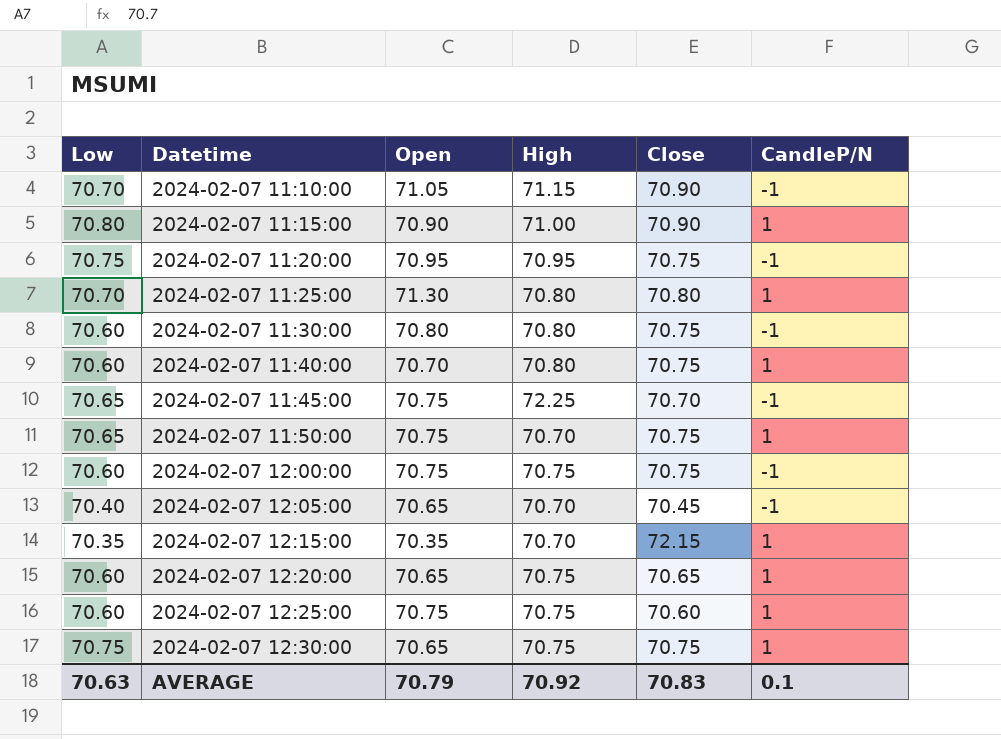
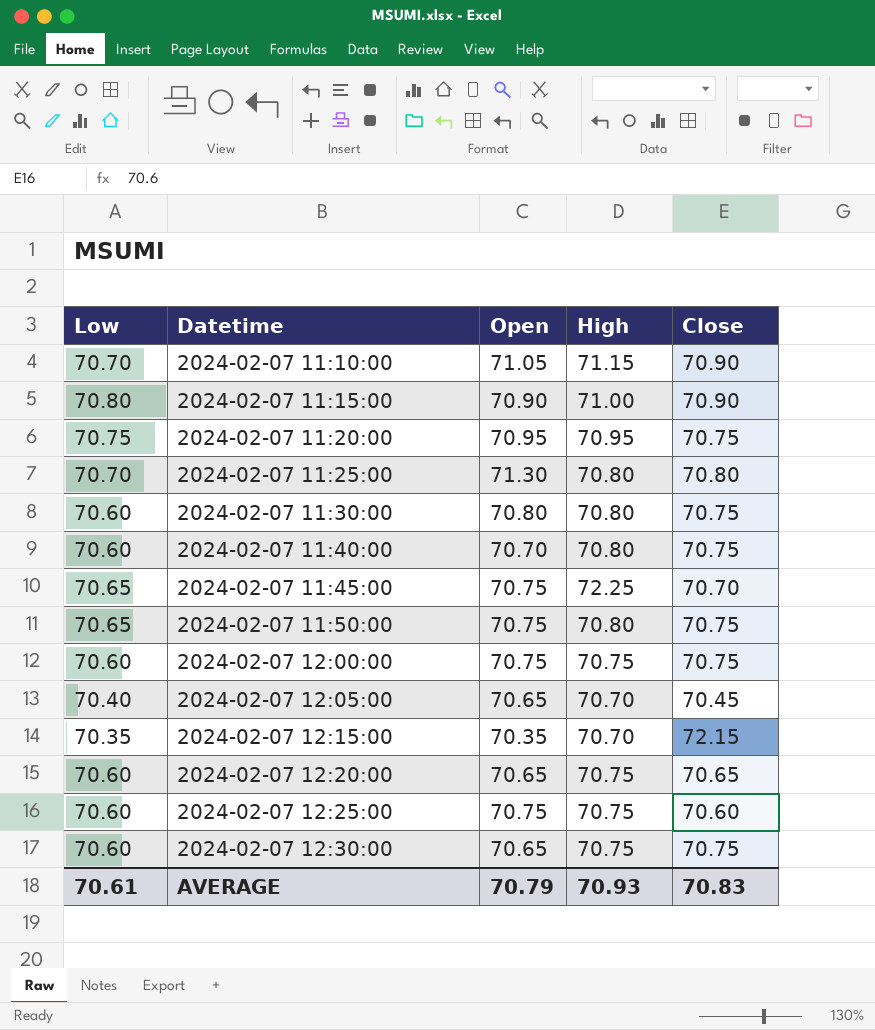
column CandleP/N | position: 6 -> none
2024-02-07 11:50:00 | High: 70.70 -> 70.80
2024-02-07 12:30:00 | Low: 70.75 -> 70.60
AVERAGE | Low: 70.63 -> 70.61
AVERAGE | High: 70.92 -> 70.93

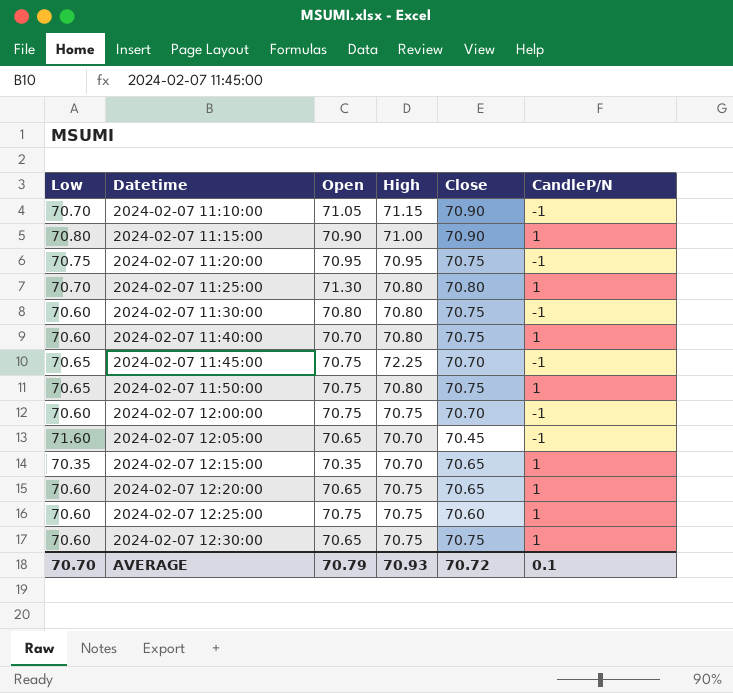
column CandleP/N | position: none -> 6
2024-02-07 12:00:00 | Close: 70.75 -> 70.70
2024-02-07 12:05:00 | Low: 70.40 -> 71.60
2024-02-07 12:15:00 | Close: 72.15 -> 70.65
AVERAGE | Low: 70.61 -> 70.70
AVERAGE | Close: 70.83 -> 70.72

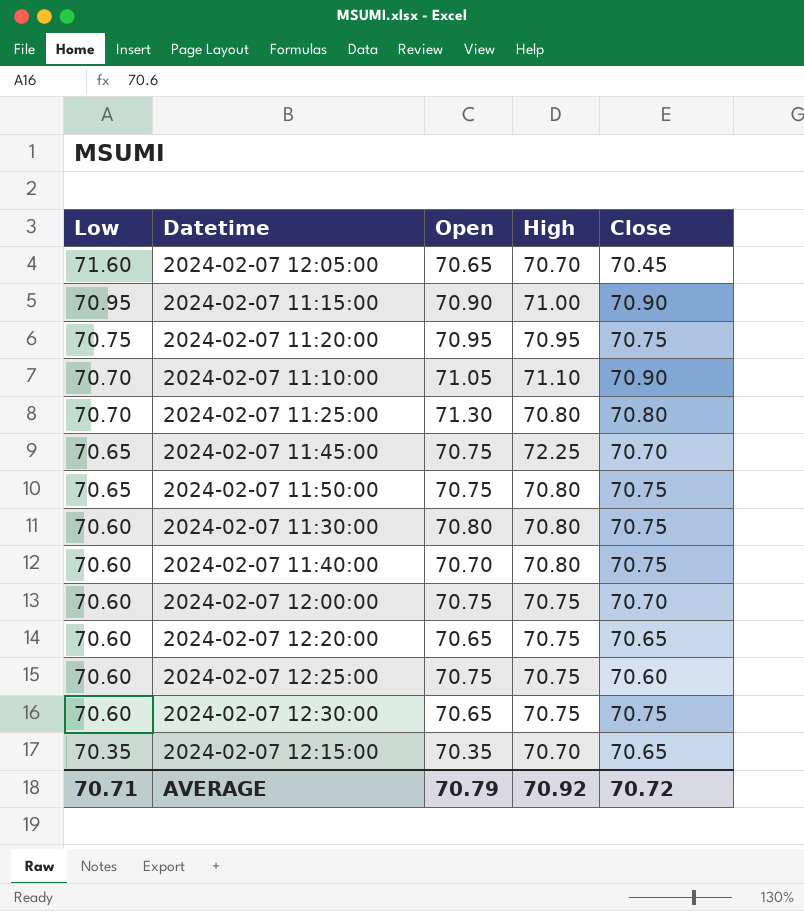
row order: Datetime ascending -> Low descending
column CandleP/N | position: 6 -> none
2024-02-07 11:15:00 | Low: 70.80 -> 70.95
2024-02-07 11:10:00 | High: 71.15 -> 71.10
AVERAGE | Low: 70.70 -> 70.71
AVERAGE | High: 70.93 -> 70.92

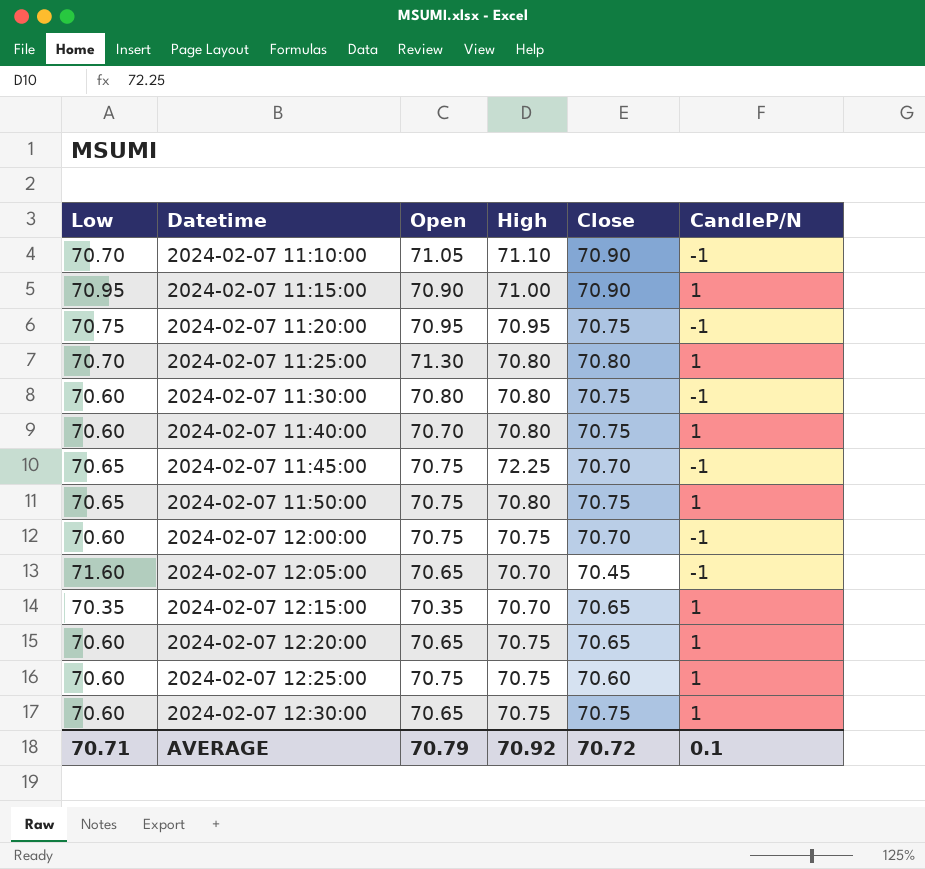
row order: Low descending -> Datetime ascending
column CandleP/N | position: none -> 6

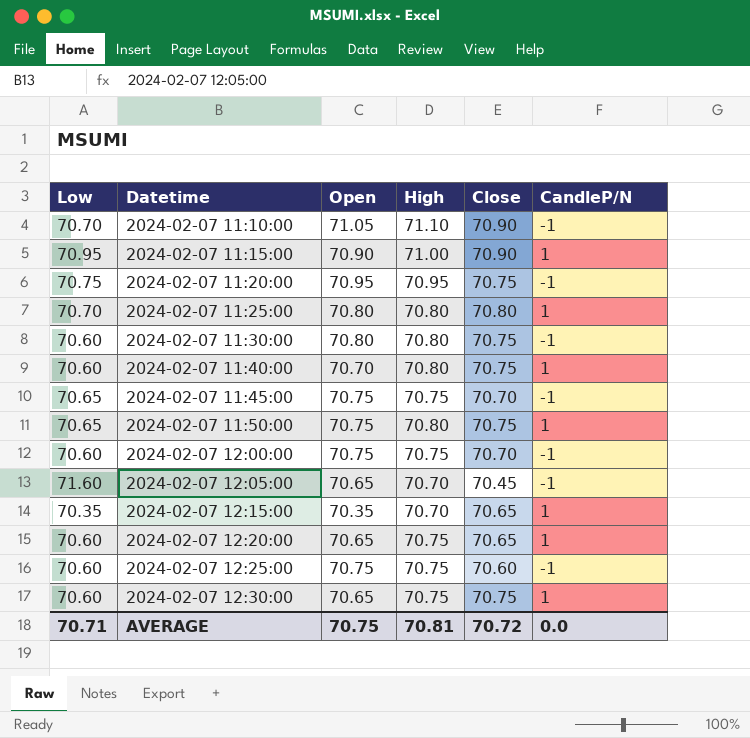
2024-02-07 11:25:00 | Open: 71.30 -> 70.80
2024-02-07 11:45:00 | High: 72.25 -> 70.75
2024-02-07 12:25:00 | CandleP/N: 1 -> -1
AVERAGE | Open: 70.79 -> 70.75
AVERAGE | High: 70.92 -> 70.81
AVERAGE | CandleP/N: 0.1 -> 0.0

